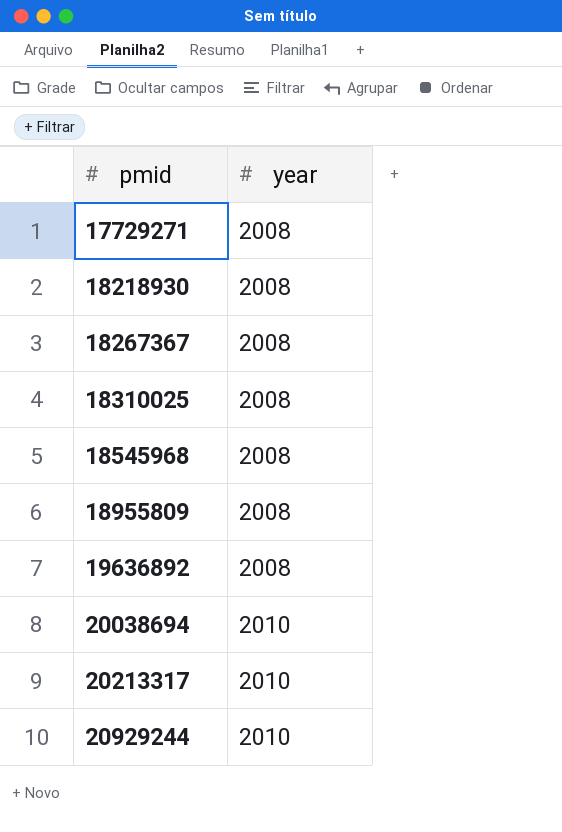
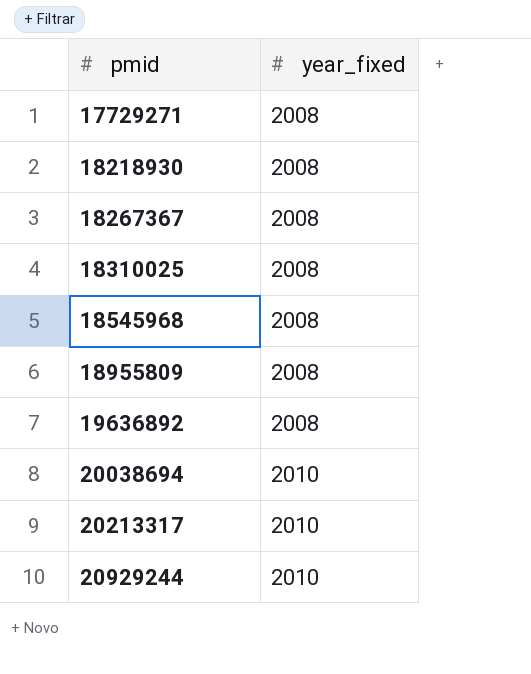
column name: year -> year_fixed

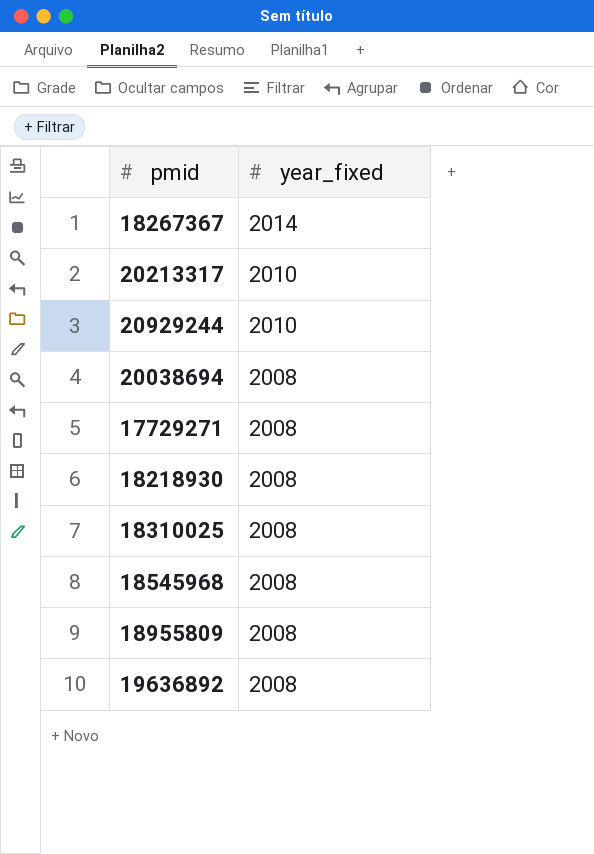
row order: pmid ascending -> year_fixed descending
18267367 | year_fixed: 2008 -> 2014
20038694 | year_fixed: 2010 -> 2008

